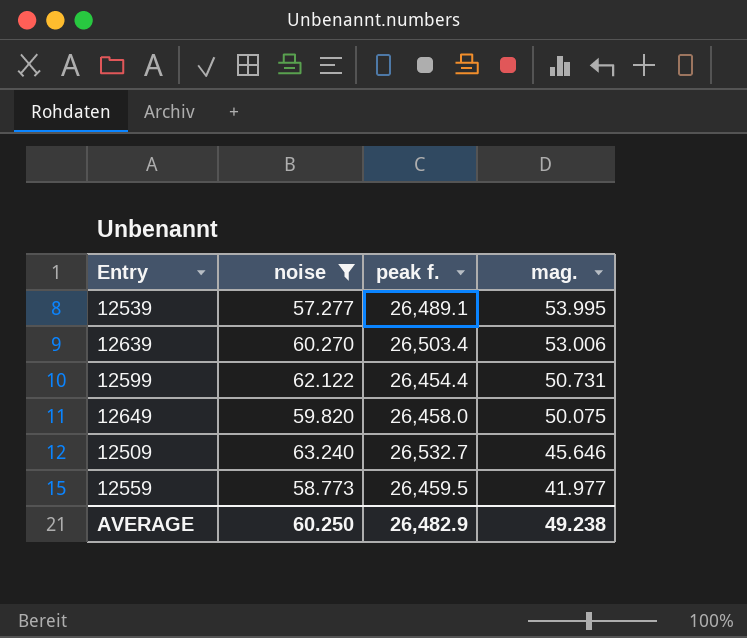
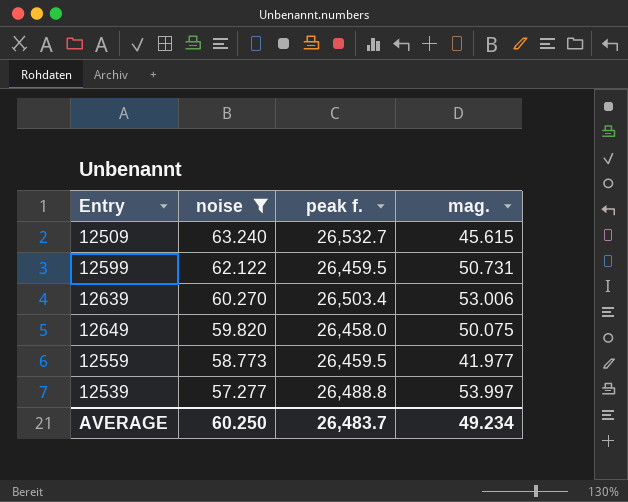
row order: mag. descending -> noise descending
12509 | mag.: 45.646 -> 45.615
12599 | peak f.: 26,454.4 -> 26,459.5
12539 | peak f.: 26,489.1 -> 26,488.8
12539 | mag.: 53.995 -> 53.997
AVERAGE | peak f.: 26,482.9 -> 26,483.7
AVERAGE | mag.: 49.238 -> 49.234

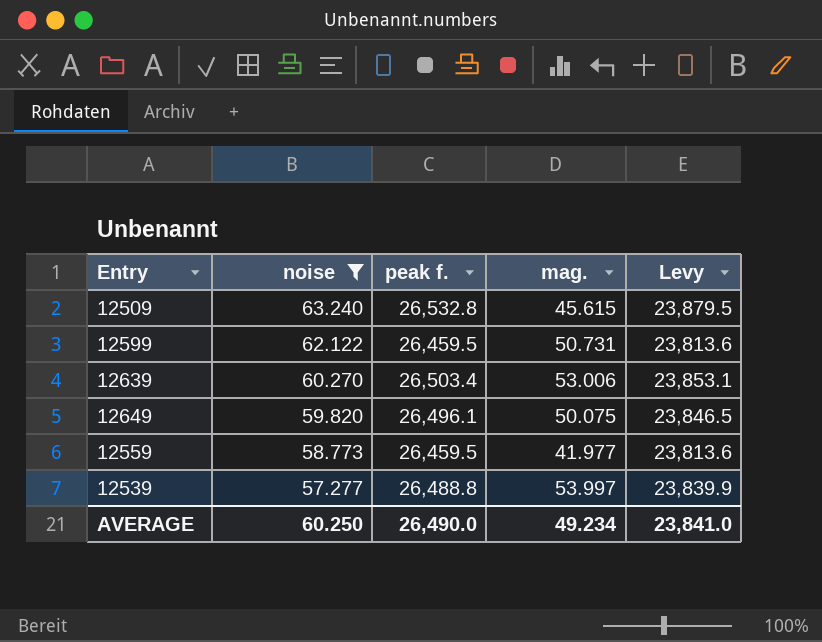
column Levy | formula: none -> [peak f.] * 0.9
12509 | peak f.: 26,532.7 -> 26,532.8
12649 | peak f.: 26,458.0 -> 26,496.1
AVERAGE | peak f.: 26,483.7 -> 26,490.0

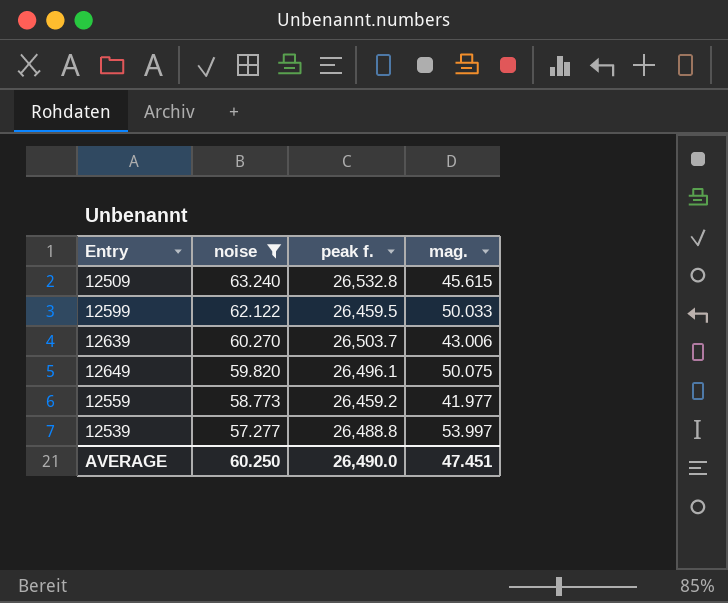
column Levy | formula: [peak f.] * 0.9 -> none
12599 | mag.: 50.731 -> 50.033
12639 | peak f.: 26,503.4 -> 26,503.7
12639 | mag.: 53.006 -> 43.006
12559 | peak f.: 26,459.5 -> 26,459.2
AVERAGE | mag.: 49.234 -> 47.451

